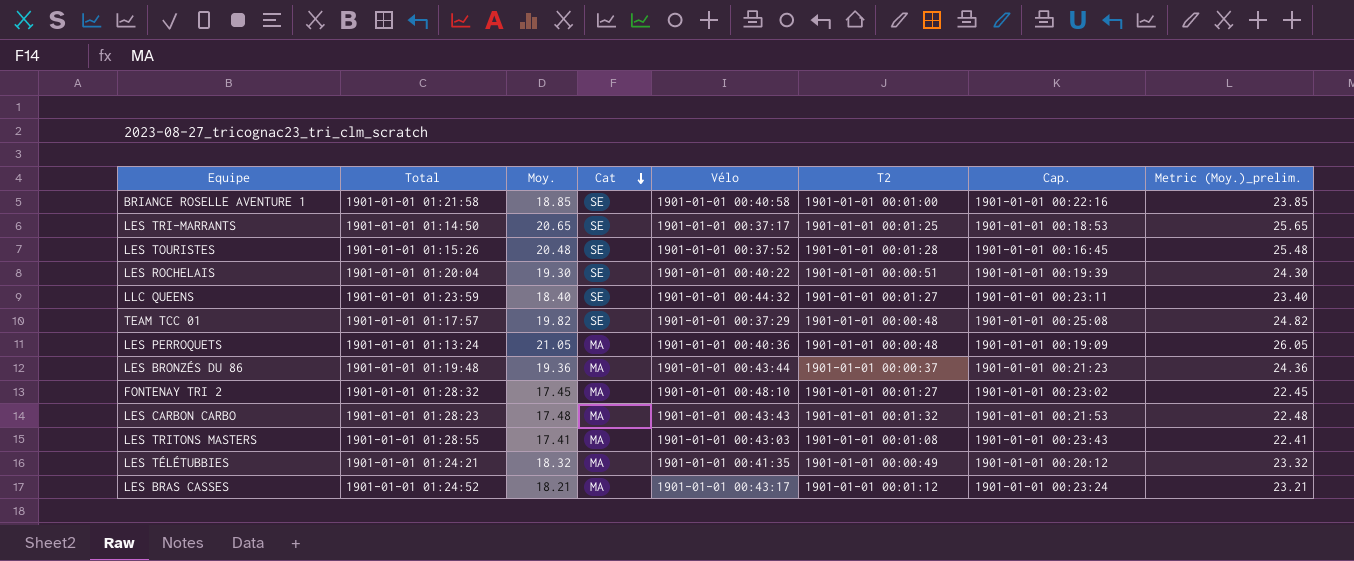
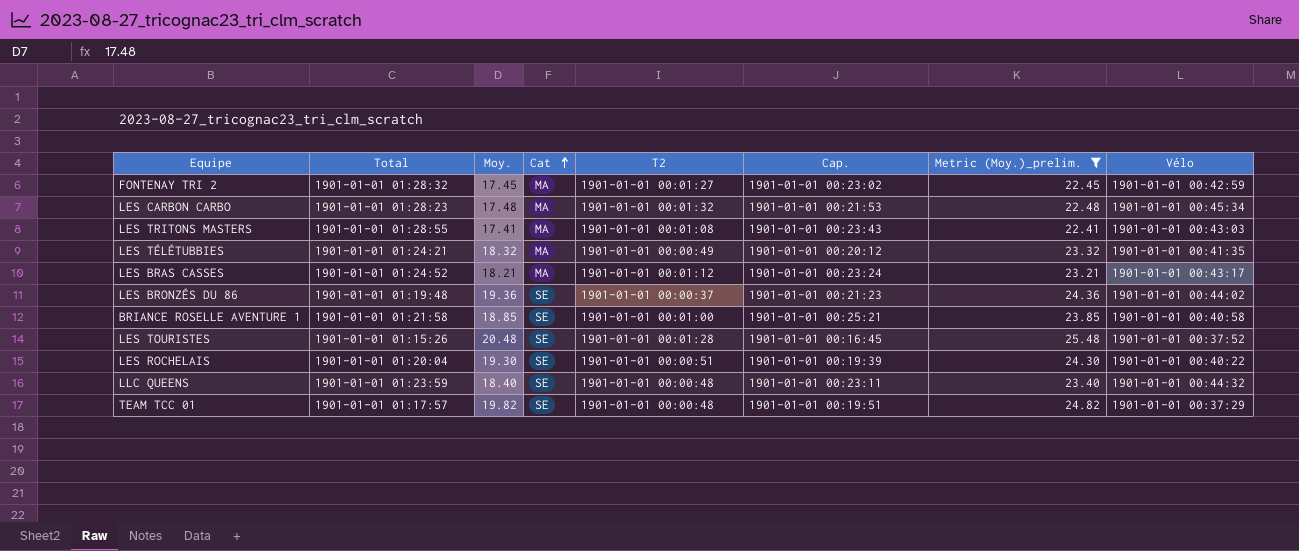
filter: none -> Metric (Moy.)_prelim. <= 25.48
row order: Cat descending -> Cat ascending
column Vélo | position: 5 -> 8
FONTENAY TRI 2 | Vélo: 1901-01-01 00:48:10 -> 1901-01-01 00:42:59
LES CARBON CARBO | Vélo: 1901-01-01 00:43:43 -> 1901-01-01 00:45:34
LES BRONZÉS DU 86 | Cat: MA -> SE
LES BRONZÉS DU 86 | Vélo: 1901-01-01 00:43:44 -> 1901-01-01 00:44:02
BRIANCE ROSELLE AVENTURE 1 | Cap.: 1901-01-01 00:22:16 -> 1901-01-01 00:25:21
LLC QUEENS | T2: 1901-01-01 00:01:27 -> 1901-01-01 00:00:48
TEAM TCC 01 | Cap.: 1901-01-01 00:25:08 -> 1901-01-01 00:19:51

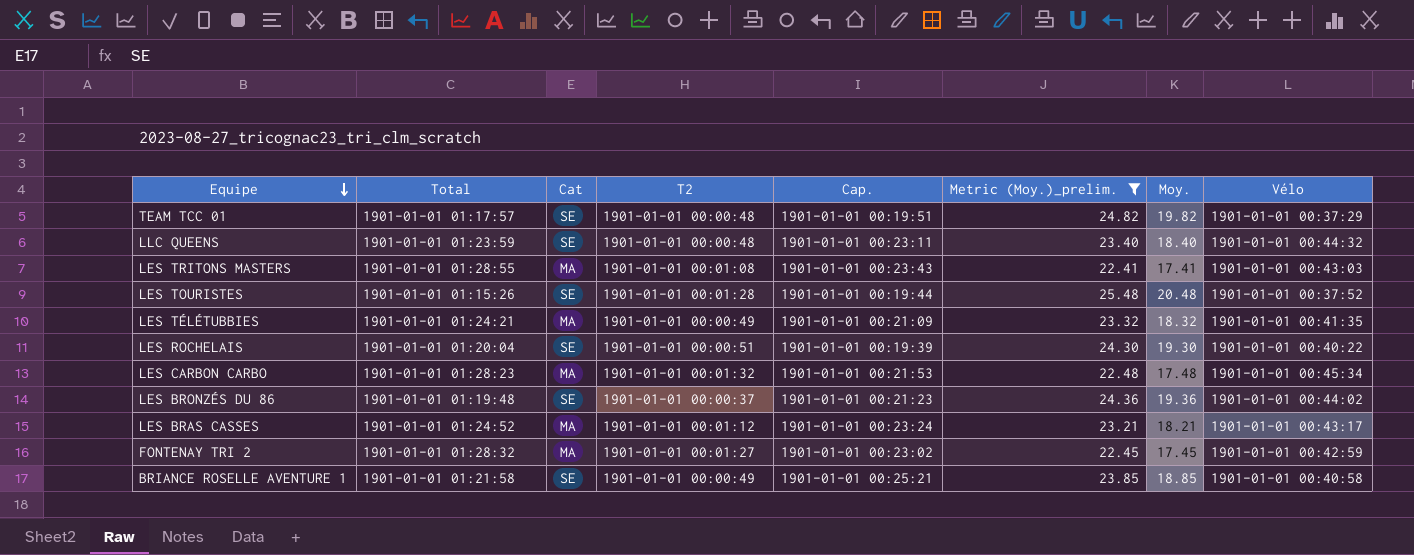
row order: Cat ascending -> Equipe descending
column Moy. | position: 3 -> 7
LES TOURISTES | Cap.: 1901-01-01 00:16:45 -> 1901-01-01 00:19:44
LES TÉLÉTUBBIES | Cap.: 1901-01-01 00:20:12 -> 1901-01-01 00:21:09
BRIANCE ROSELLE AVENTURE 1 | T2: 1901-01-01 00:01:00 -> 1901-01-01 00:00:49

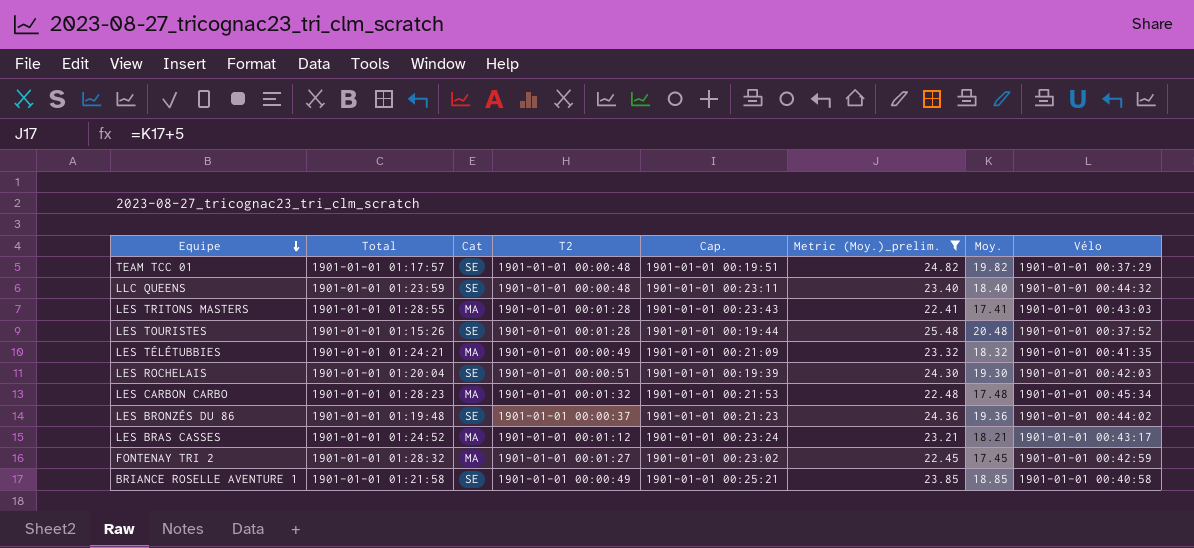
LES TRITONS MASTERS | T2: 1901-01-01 00:01:08 -> 1901-01-01 00:01:28
LES ROCHELAIS | Vélo: 1901-01-01 00:40:22 -> 1901-01-01 00:42:03

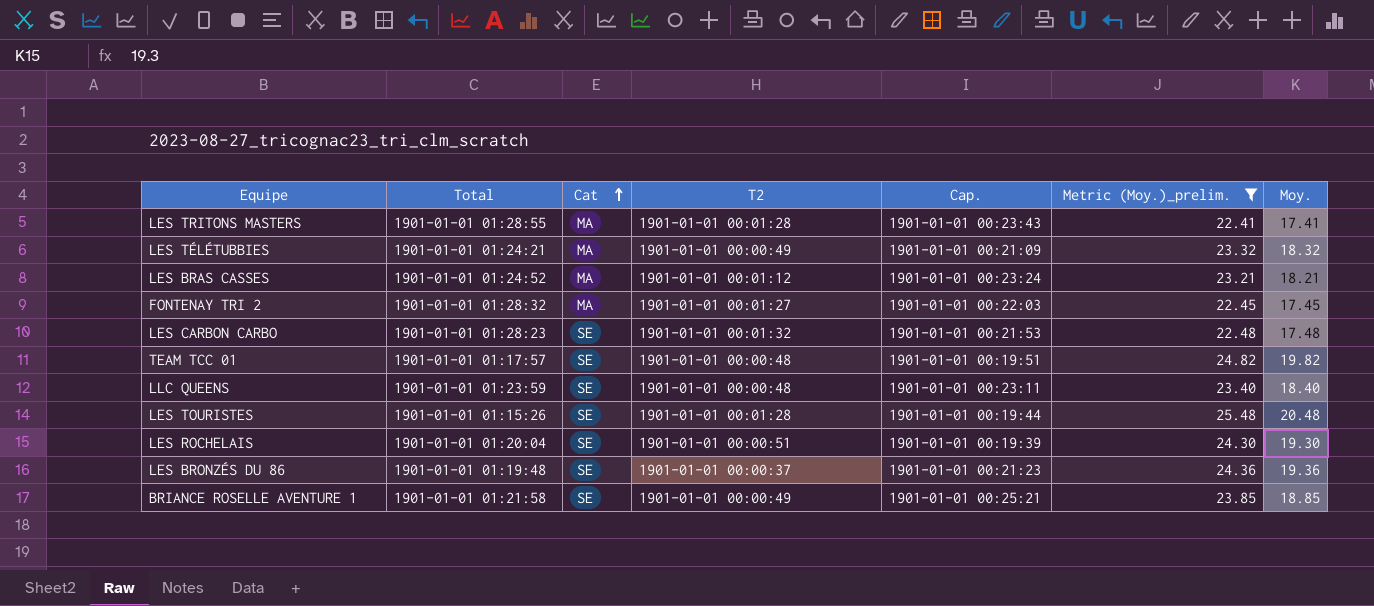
row order: Equipe descending -> Cat ascending
column Vélo | position: 8 -> none
FONTENAY TRI 2 | Cap.: 1901-01-01 00:23:02 -> 1901-01-01 00:22:03
LES CARBON CARBO | Cat: MA -> SE

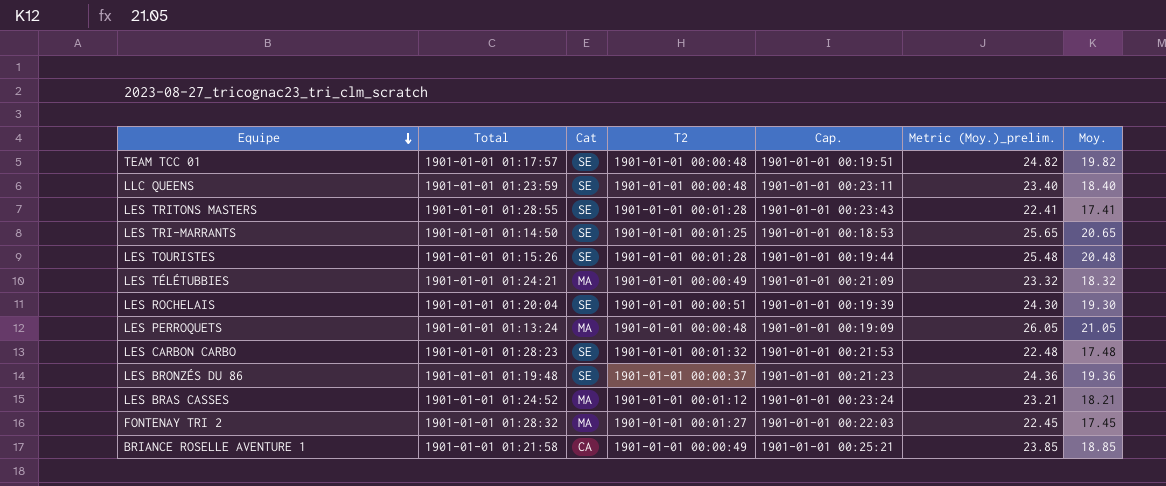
filter: Metric (Moy.)_prelim. <= 25.48 -> none
row order: Cat ascending -> Equipe descending
LES TRITONS MASTERS | Cat: MA -> SE
BRIANCE ROSELLE AVENTURE 1 | Cat: SE -> CA

